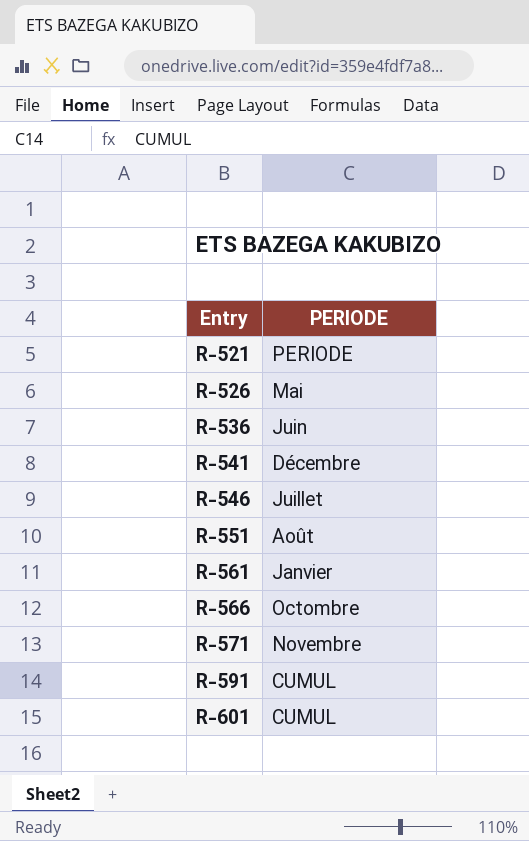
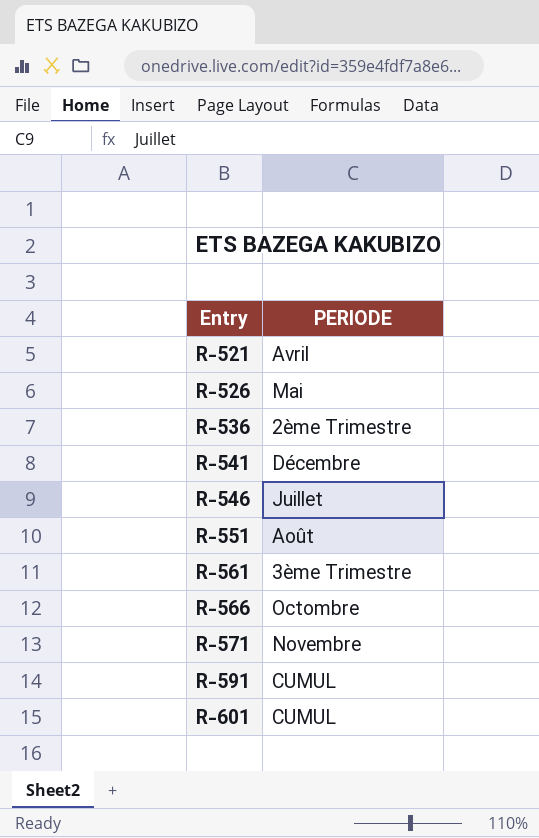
R-521 | PERIODE: PERIODE -> Avril
R-536 | PERIODE: Juin -> 2ème Trimestre
R-561 | PERIODE: Janvier -> 3ème Trimestre

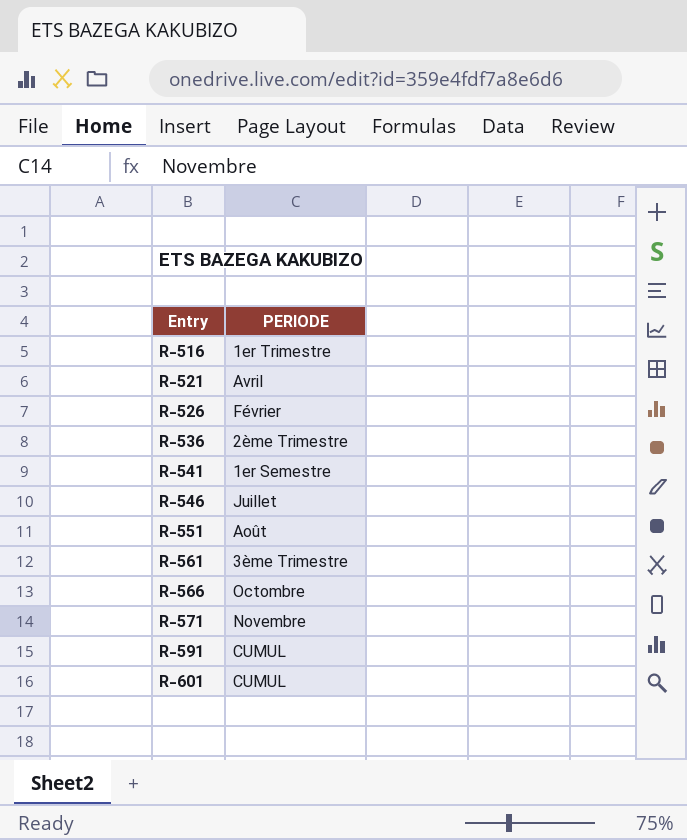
row R-516: none -> 1er Trimestre
R-526 | PERIODE: Mai -> Février
R-541 | PERIODE: Décembre -> 1er Semestre

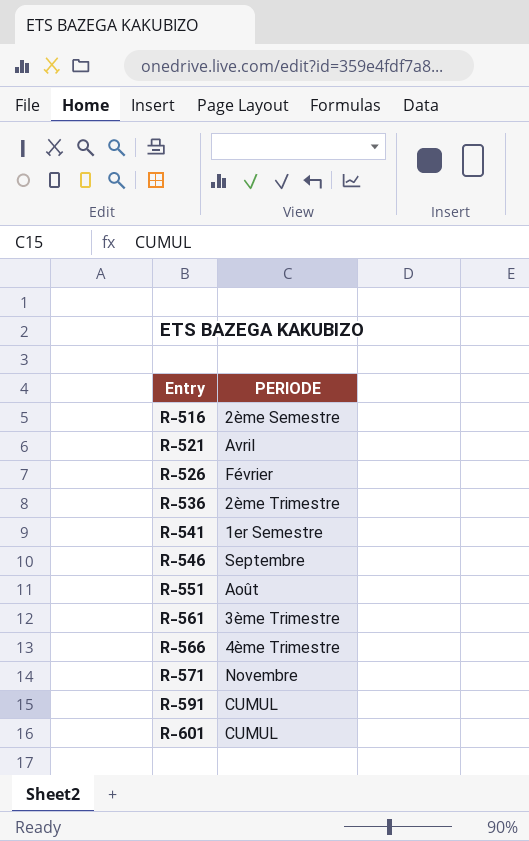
R-516 | PERIODE: 1er Trimestre -> 2ème Semestre
R-546 | PERIODE: Juillet -> Septembre
R-566 | PERIODE: Octombre -> 4ème Trimestre

